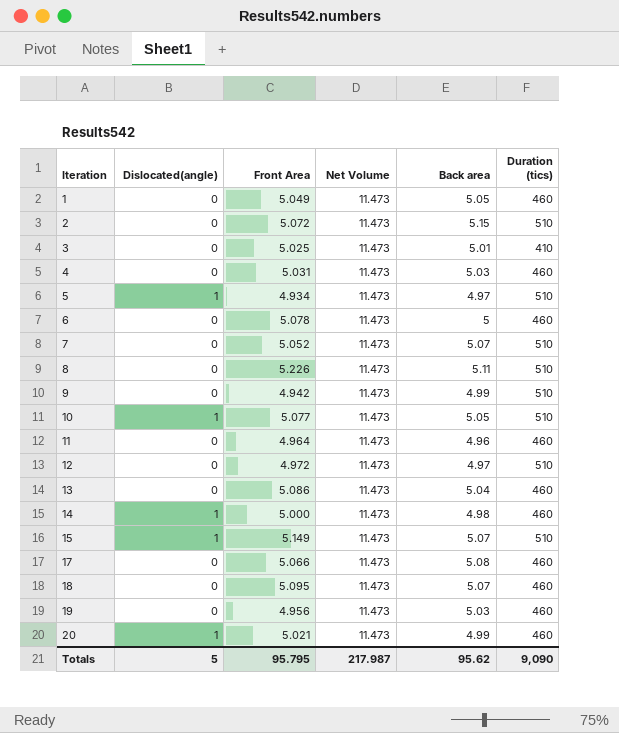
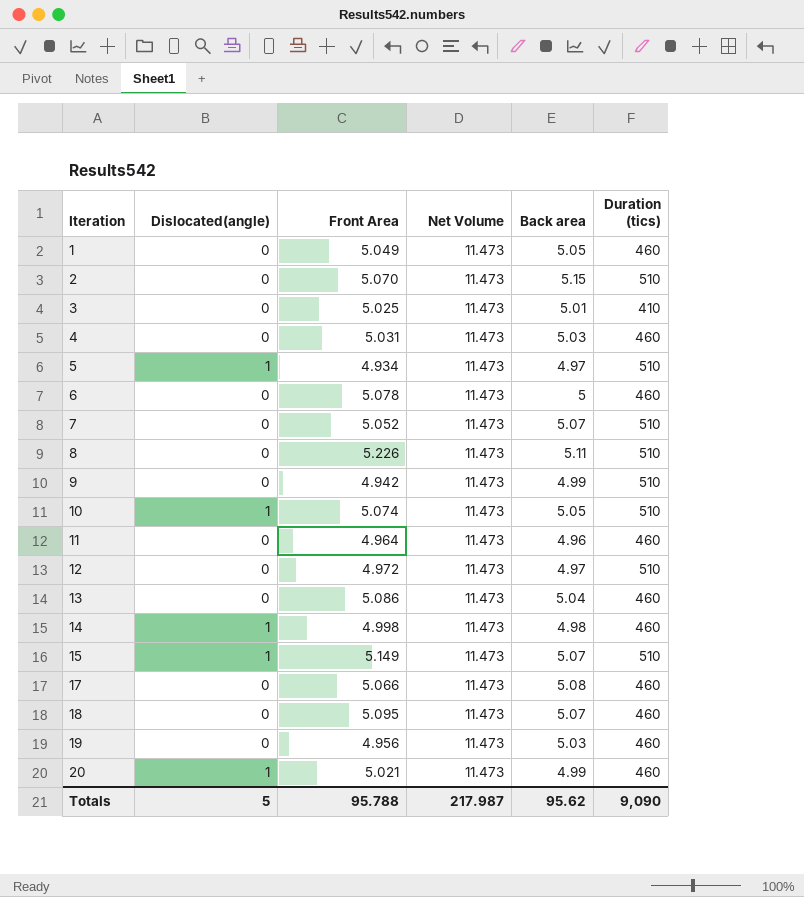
2 | Front Area: 5.072 -> 5.070
10 | Front Area: 5.077 -> 5.074
14 | Front Area: 5.000 -> 4.998
Totals | Front Area: 95.795 -> 95.788

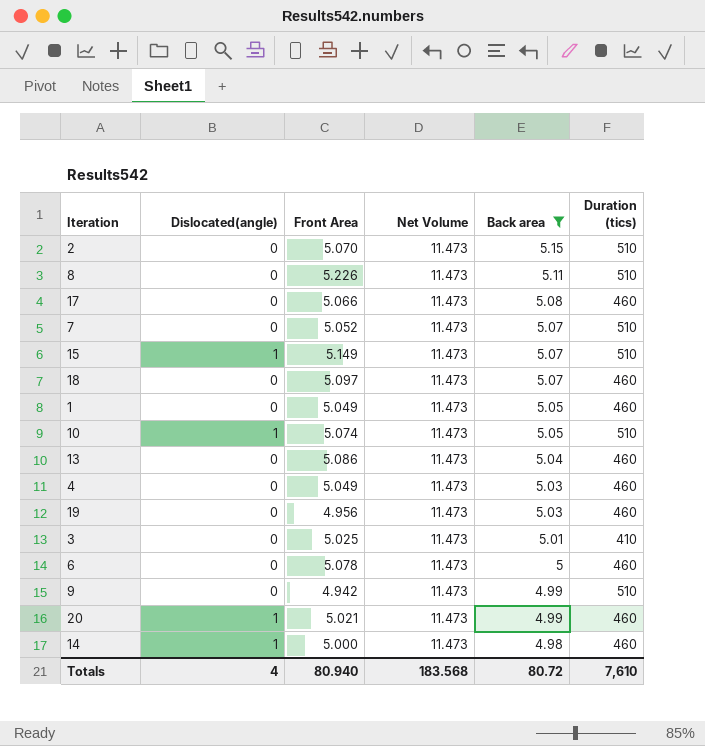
filter: none -> Back area >= 4.98
row order: Iteration ascending -> Back area descending
18 | Front Area: 5.095 -> 5.097
4 | Front Area: 5.031 -> 5.049
14 | Front Area: 4.998 -> 5.000
Totals | Dislocated(angle): 5 -> 4
Totals | Front Area: 95.788 -> 80.940
Totals | Net Volume: 217.987 -> 183.568
Totals | Back area: 95.62 -> 80.72
Totals | Duration (tics): 9,090 -> 7,610

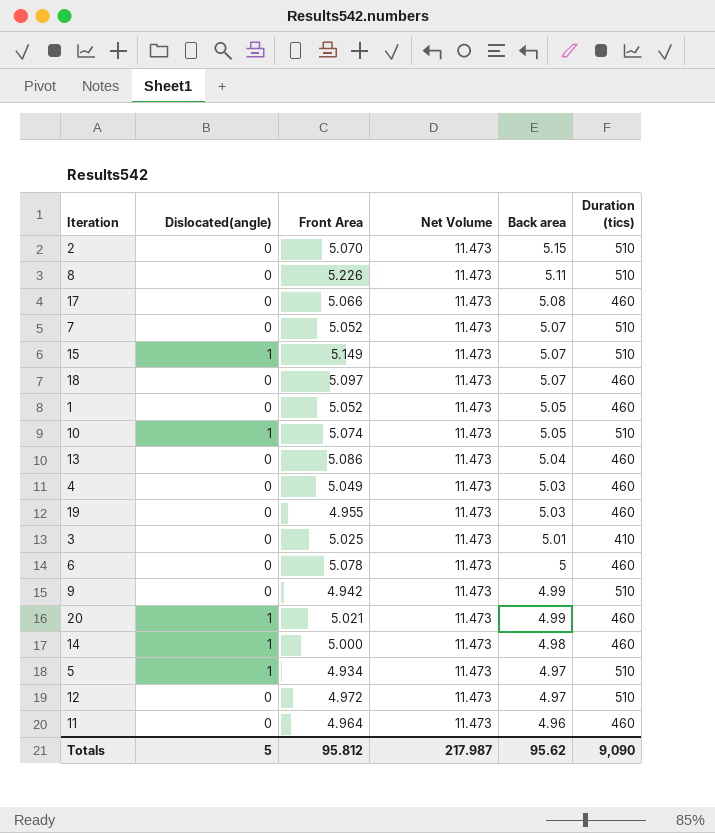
filter: Back area >= 4.98 -> none
1 | Front Area: 5.049 -> 5.052
19 | Front Area: 4.956 -> 4.955
Totals | Dislocated(angle): 4 -> 5
Totals | Front Area: 80.940 -> 95.812
Totals | Net Volume: 183.568 -> 217.987
Totals | Back area: 80.72 -> 95.62
Totals | Duration (tics): 7,610 -> 9,090

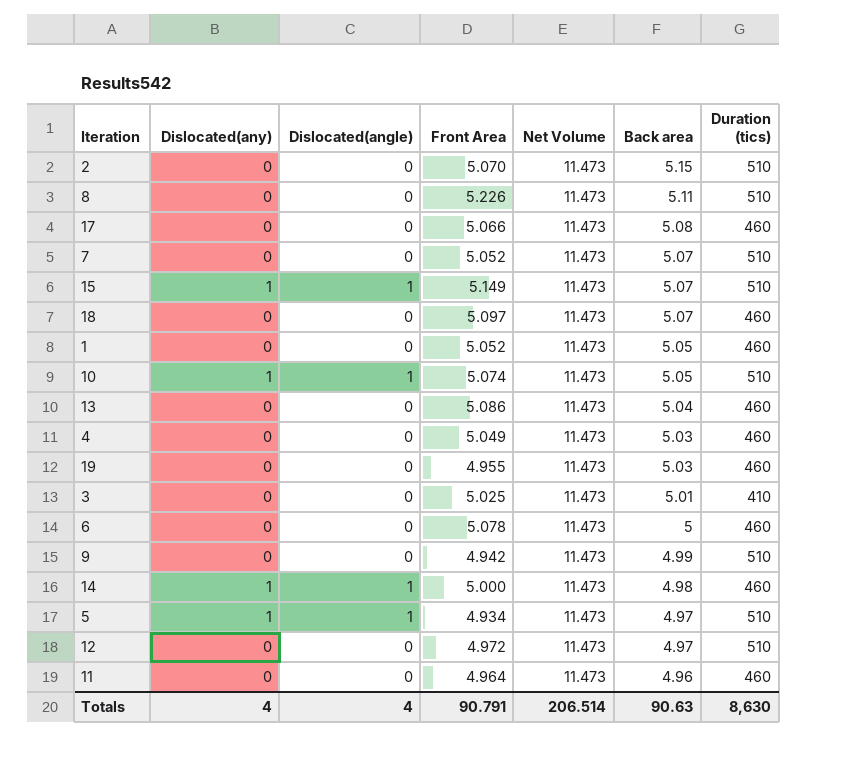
column Dislocated(any) | position: none -> 2
row 20: 1 | 5.021 | 11.473 | 4.99 | 460 -> none
Totals | Dislocated(angle): 5 -> 4
Totals | Front Area: 95.812 -> 90.791
Totals | Net Volume: 217.987 -> 206.514
Totals | Back area: 95.62 -> 90.63
Totals | Duration (tics): 9,090 -> 8,630

